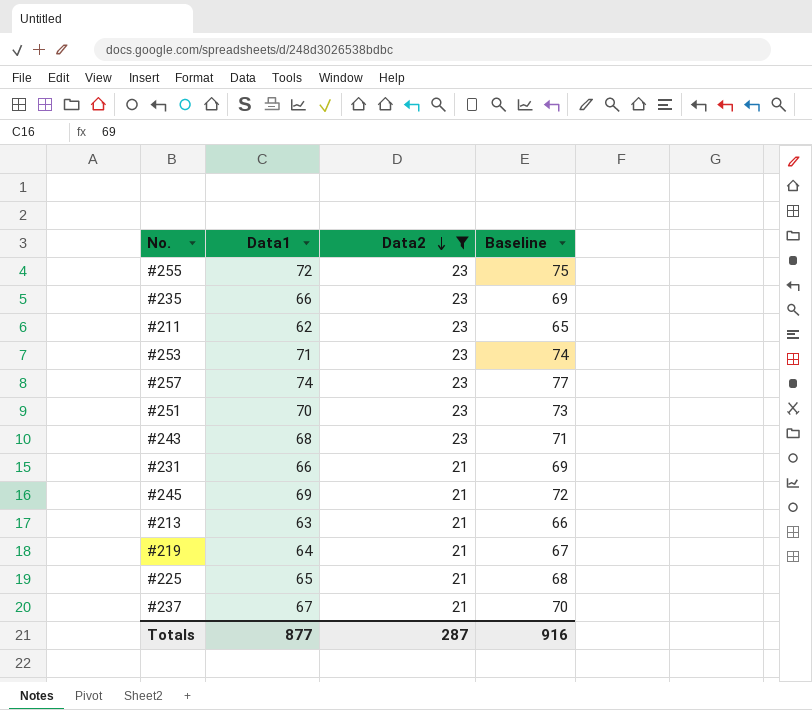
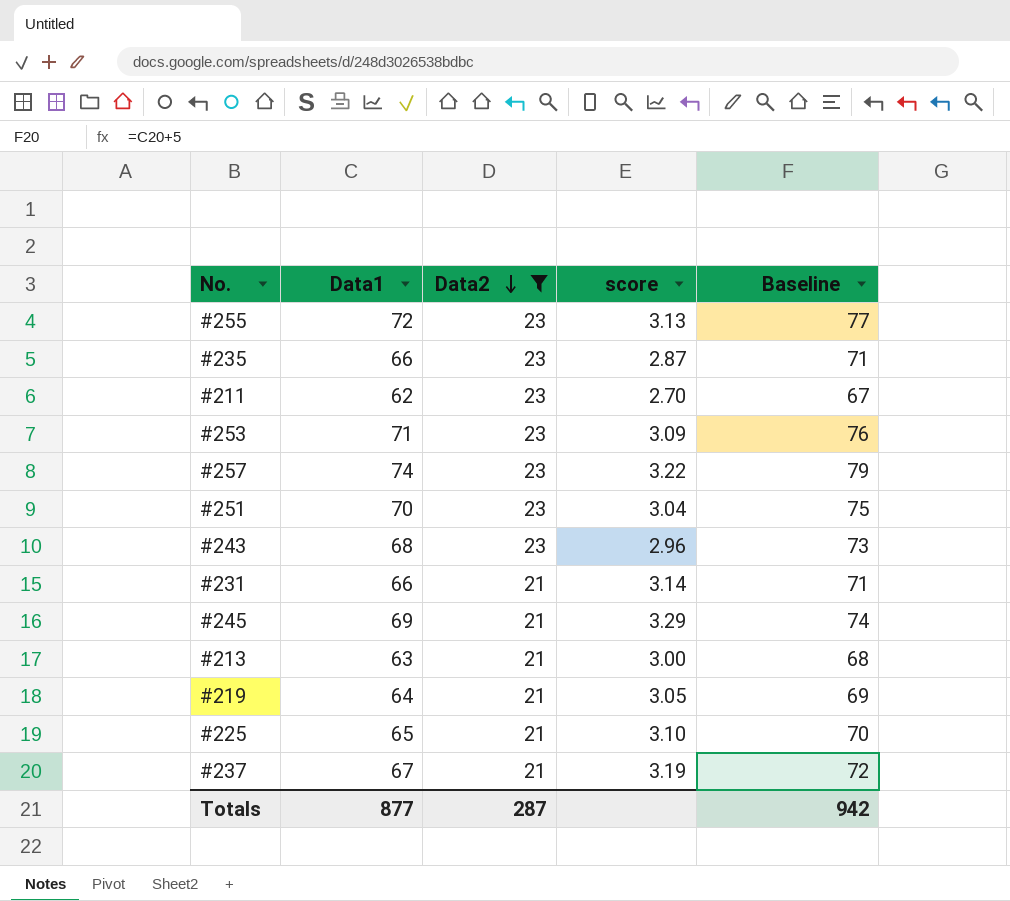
column score | formula: none -> [Data1] / [Data2]
column Baseline | formula: [Data1] + 3 -> [Data1] + 5
Totals | Baseline: 916 -> 942

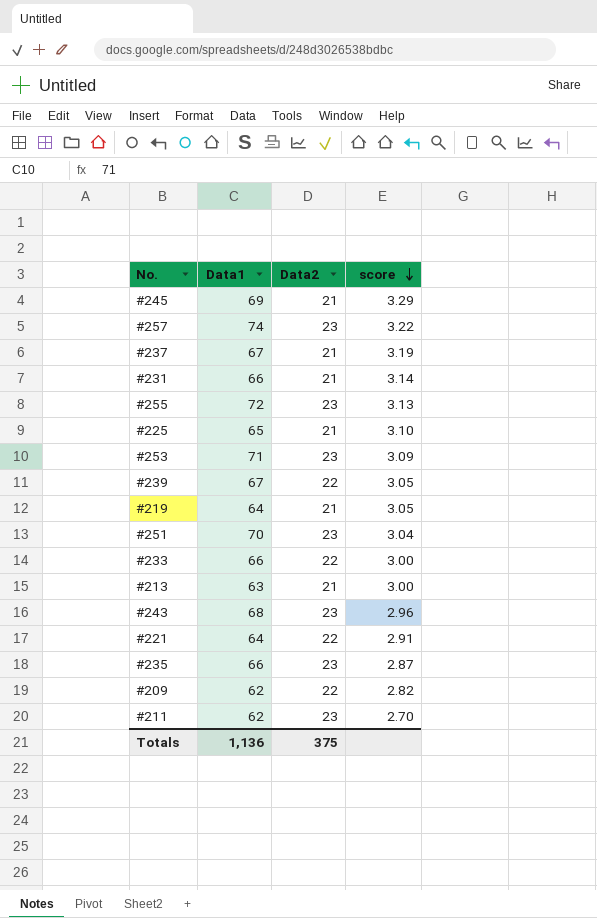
filter: Data2 != 22 -> none
row order: Data2 descending -> score descending
column Baseline | formula: [Data1] + 5 -> none
Totals | Data1: 877 -> 1,136
Totals | Data2: 287 -> 375

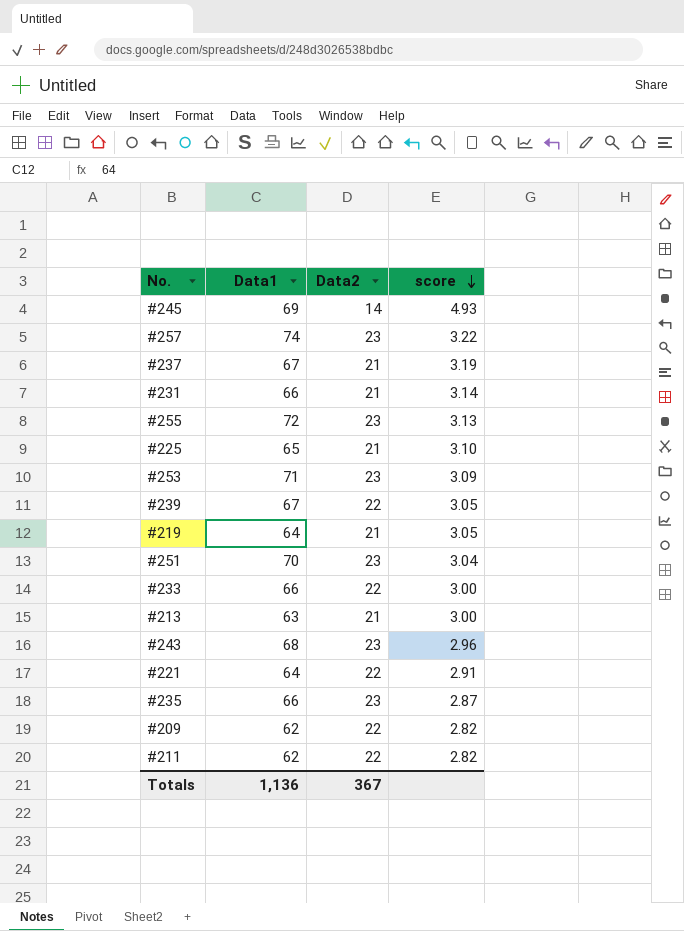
#245 | Data2: 21 -> 14
#245 | score: 3.29 -> 4.93
#211 | Data2: 23 -> 22
#211 | score: 2.70 -> 2.82
Totals | Data2: 375 -> 367

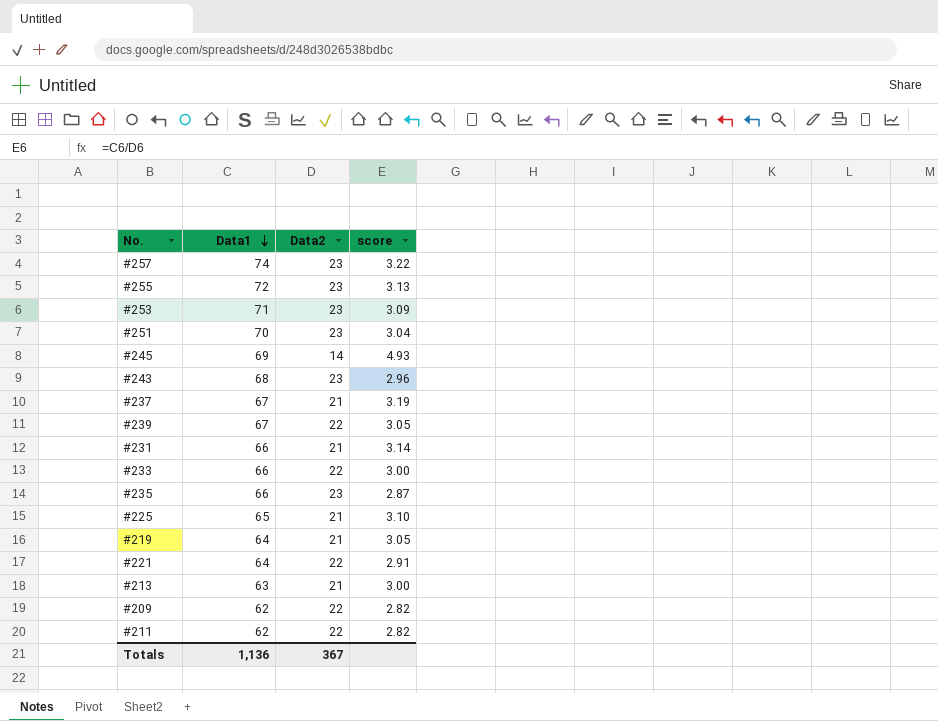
row order: score descending -> Data1 descending

